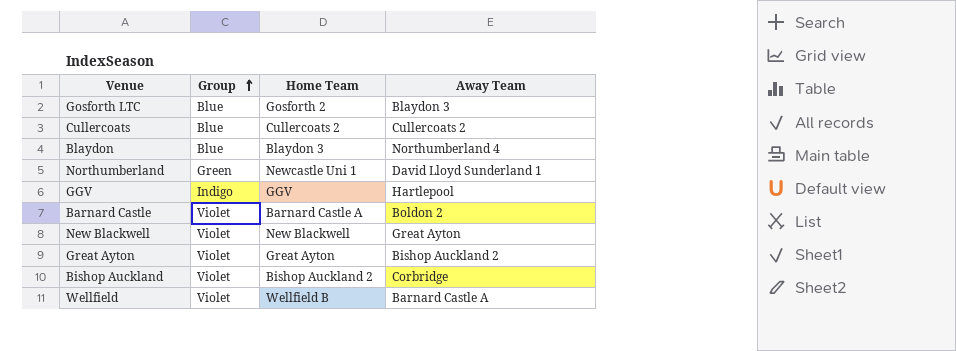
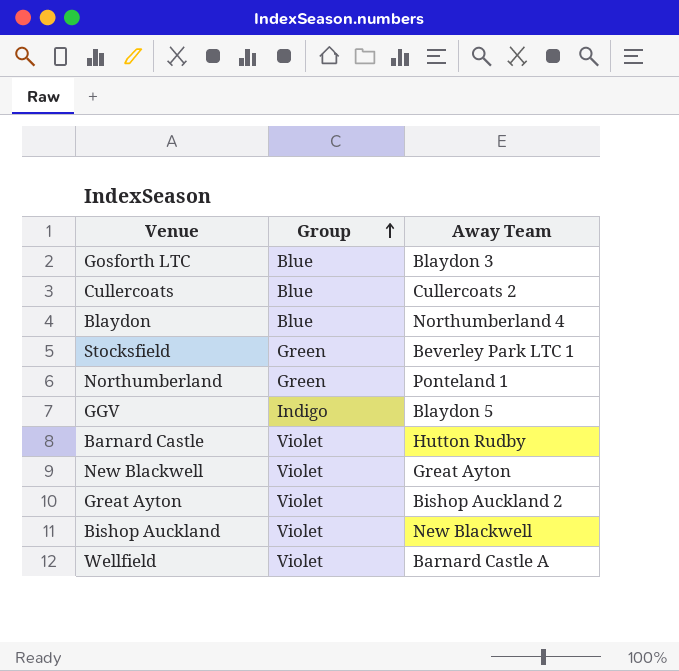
column Home Team | position: 3 -> none
row Stocksfield: none -> Green | Beverley Park LTC 1
Northumberland | Away Team: David Lloyd Sunderland 1 -> Ponteland 1
GGV | Away Team: Hartlepool -> Blaydon 5
Barnard Castle | Away Team: Boldon 2 -> Hutton Rudby
Bishop Auckland | Away Team: Corbridge -> New Blackwell

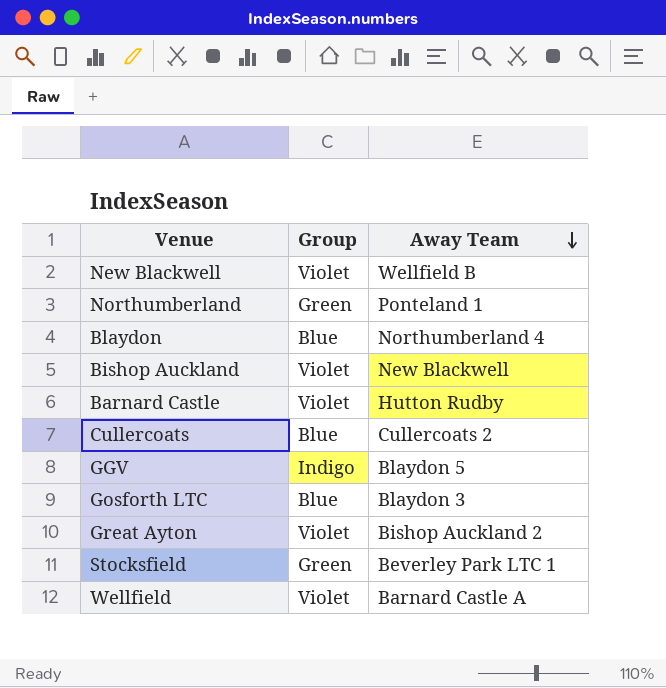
row order: Group ascending -> Away Team descending
New Blackwell | Away Team: Great Ayton -> Wellfield B

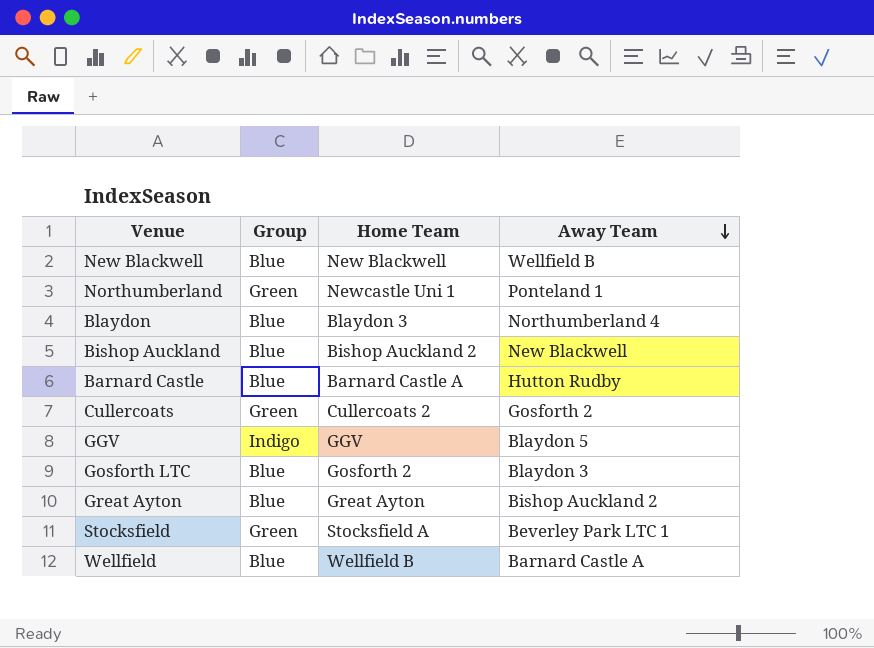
column Home Team | position: none -> 3
New Blackwell | Group: Violet -> Blue
Bishop Auckland | Group: Violet -> Blue
Barnard Castle | Group: Violet -> Blue
Cullercoats | Group: Blue -> Green
Cullercoats | Away Team: Cullercoats 2 -> Gosforth 2
Great Ayton | Group: Violet -> Blue
Wellfield | Group: Violet -> Blue

